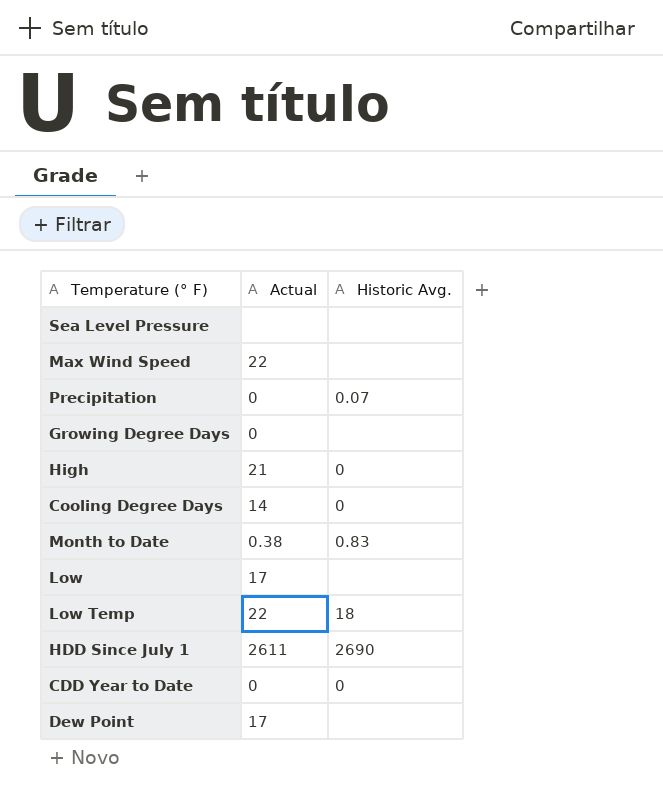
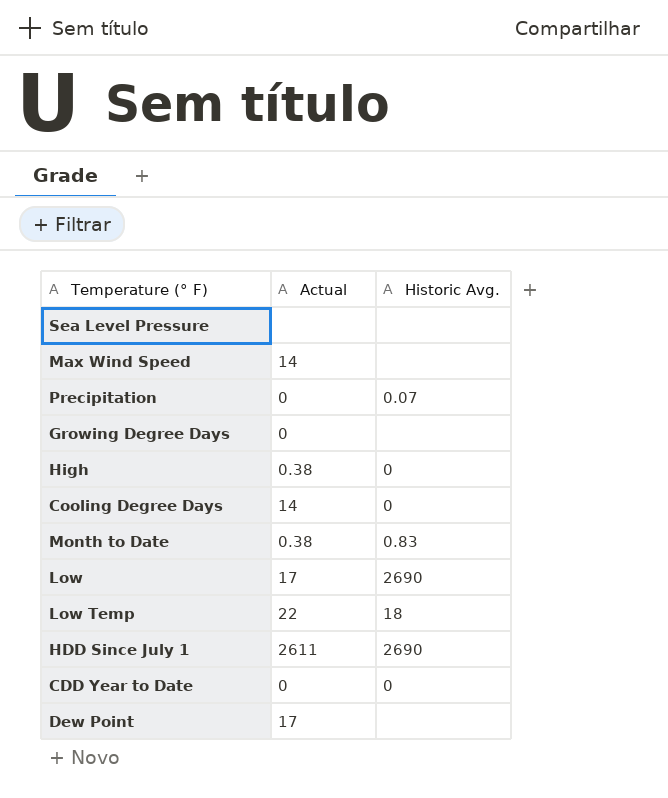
Max Wind Speed | Actual: 22 -> 14
High | Actual: 21 -> 0.38
Low | Historic Avg.: none -> 2690

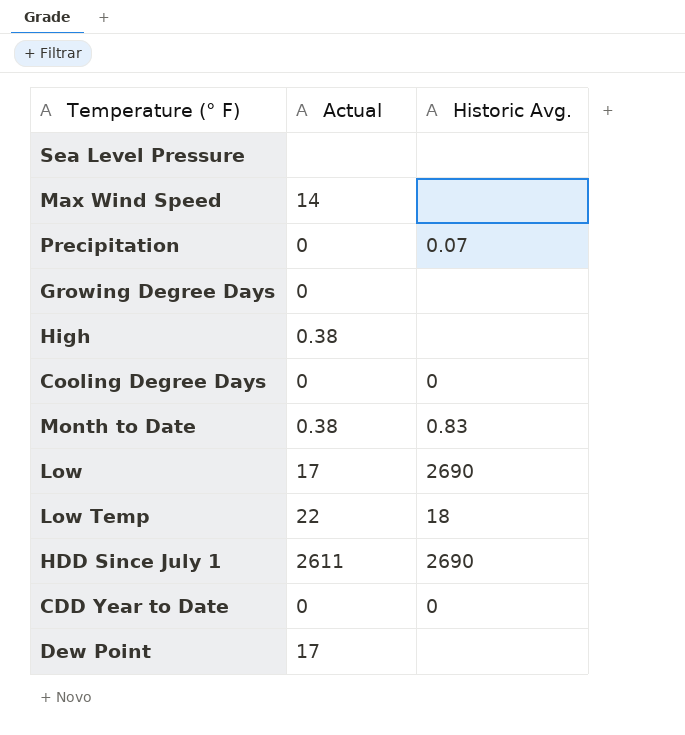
High | Historic Avg.: 0 -> none
Cooling Degree Days | Actual: 14 -> 0

